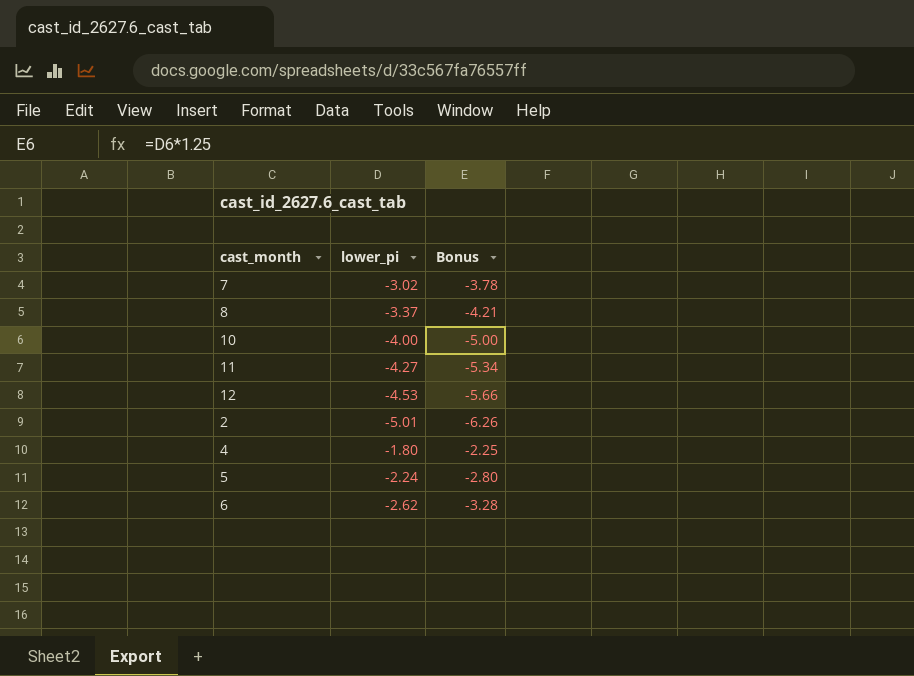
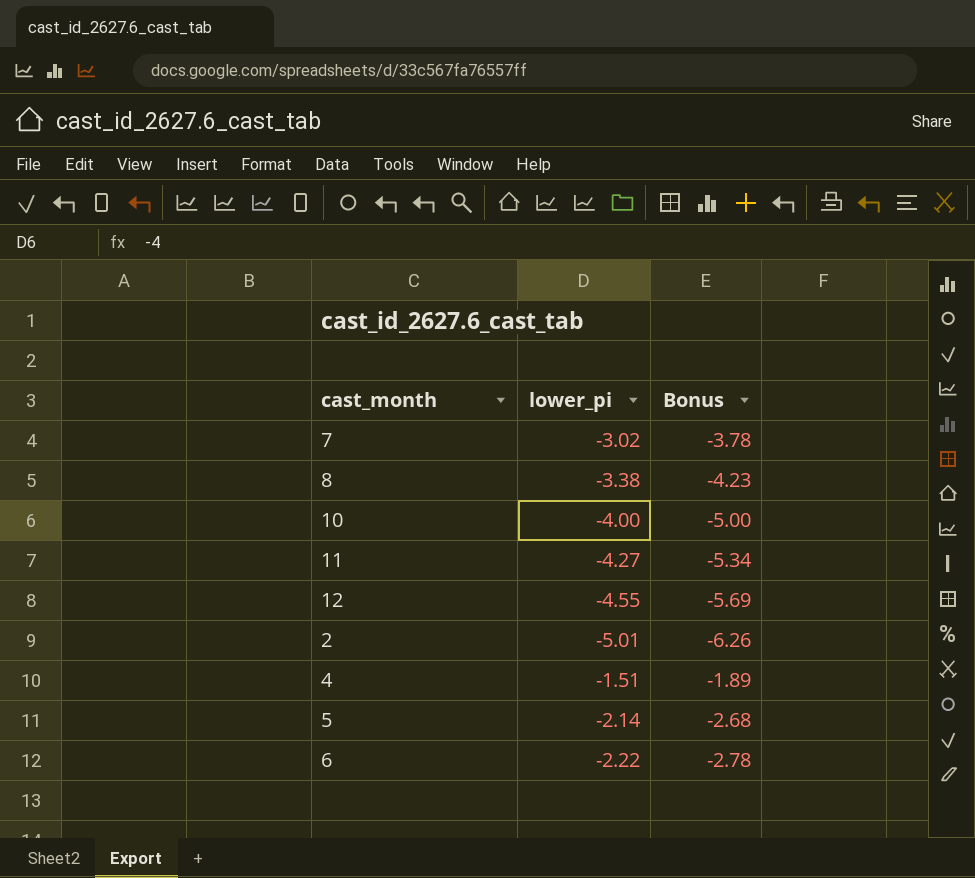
8 | lower_pi: -3.37 -> -3.38
8 | Bonus: -4.21 -> -4.23
12 | lower_pi: -4.53 -> -4.55
12 | Bonus: -5.66 -> -5.69
4 | lower_pi: -1.80 -> -1.51
4 | Bonus: -2.25 -> -1.89
5 | lower_pi: -2.24 -> -2.14
5 | Bonus: -2.80 -> -2.68
6 | lower_pi: -2.62 -> -2.22
6 | Bonus: -3.28 -> -2.78

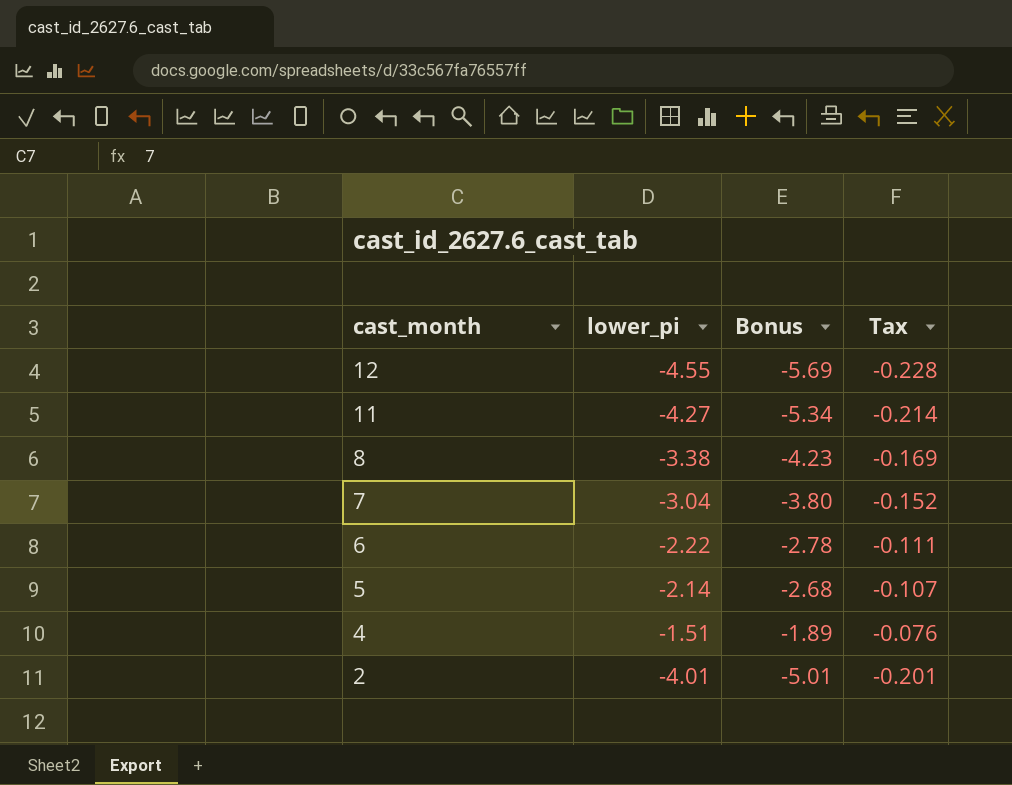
row order: none -> cast_month descending
column Tax | formula: none -> [lower_pi] * 0.05
row 10: -4.00 | -5.00 -> none
7 | lower_pi: -3.02 -> -3.04
7 | Bonus: -3.78 -> -3.80
2 | lower_pi: -5.01 -> -4.01
2 | Bonus: -6.26 -> -5.01

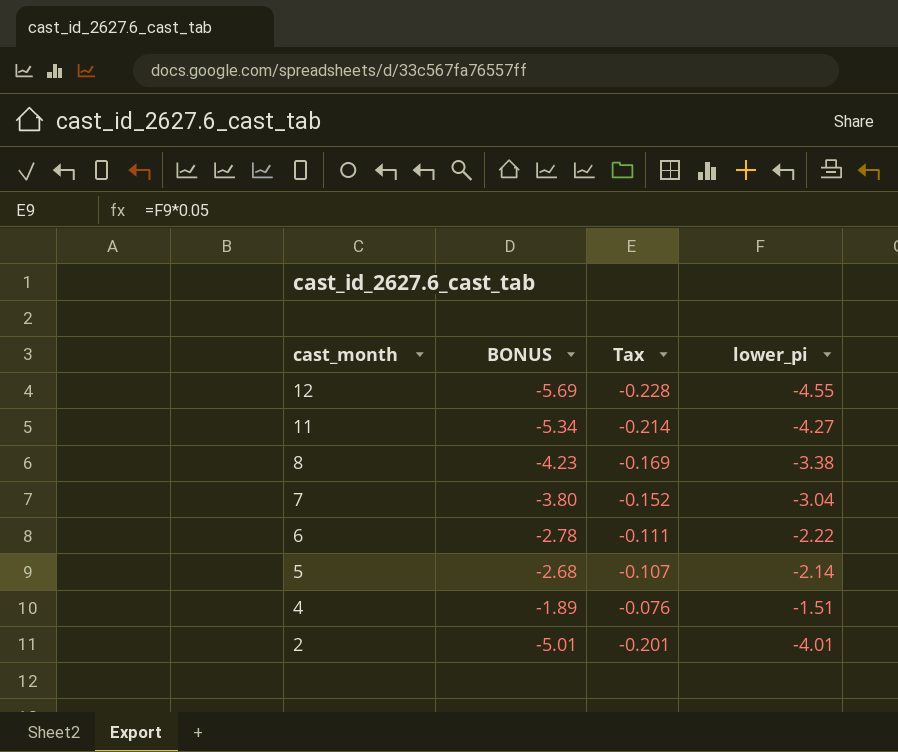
column name: Bonus -> BONUS
column lower_pi | position: 2 -> 4

